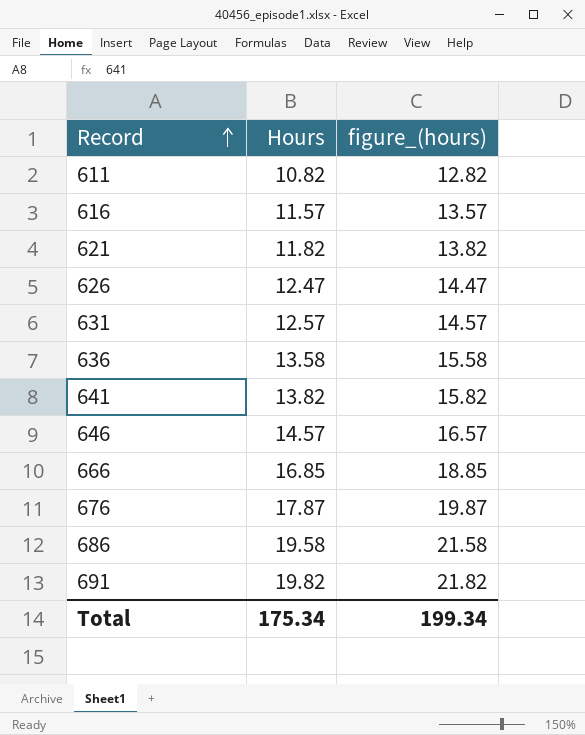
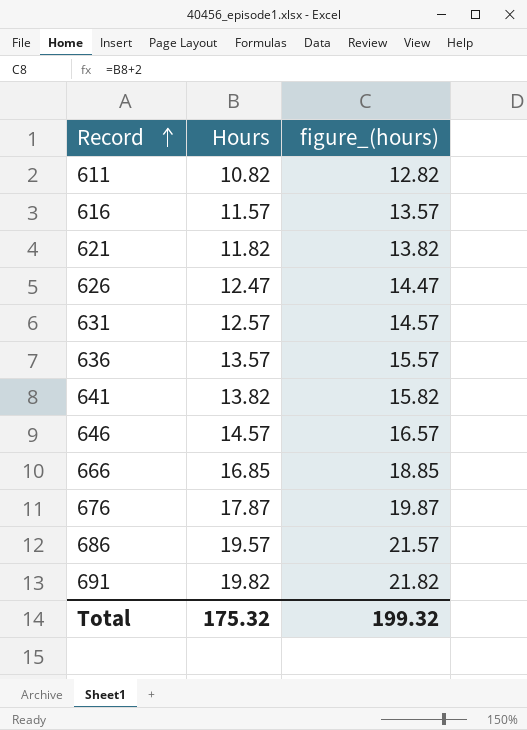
636 | Hours: 13.58 -> 13.57
636 | figure_(hours): 15.58 -> 15.57
686 | Hours: 19.58 -> 19.57
686 | figure_(hours): 21.58 -> 21.57
Total | Hours: 175.34 -> 175.32
Total | figure_(hours): 199.34 -> 199.32

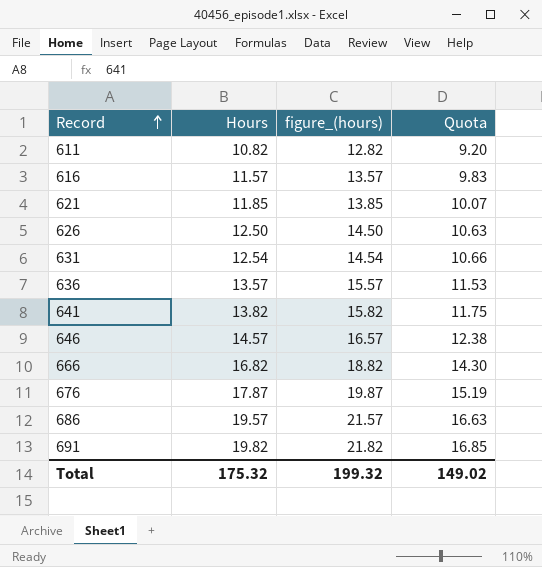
column Quota | formula: none -> [Hours] * 0.85
621 | Hours: 11.82 -> 11.85
621 | figure_(hours): 13.82 -> 13.85
626 | Hours: 12.47 -> 12.50
626 | figure_(hours): 14.47 -> 14.50
631 | Hours: 12.57 -> 12.54
631 | figure_(hours): 14.57 -> 14.54
666 | Hours: 16.85 -> 16.82
666 | figure_(hours): 18.85 -> 18.82

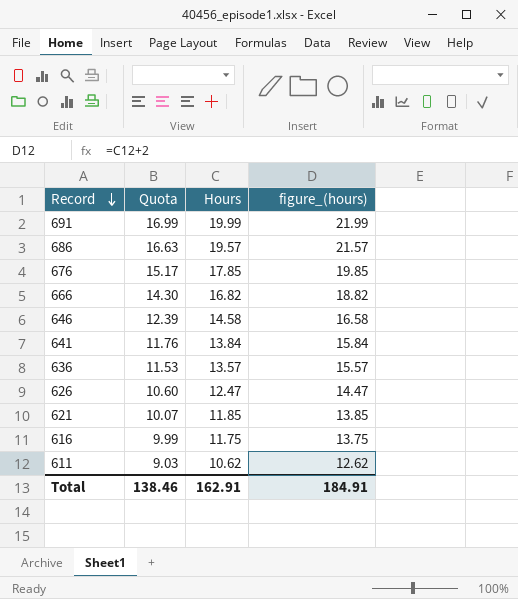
row order: Record ascending -> Record descending
column Quota | position: 4 -> 2
row 631: 12.54 | 14.54 | 10.66 -> none
691 | Quota: 16.85 -> 16.99
691 | Hours: 19.82 -> 19.99
691 | figure_(hours): 21.82 -> 21.99
676 | Quota: 15.19 -> 15.17
676 | Hours: 17.87 -> 17.85
676 | figure_(hours): 19.87 -> 19.85
646 | Quota: 12.38 -> 12.39
646 | Hours: 14.57 -> 14.58
646 | figure_(hours): 16.57 -> 16.58
641 | Quota: 11.75 -> 11.76
641 | Hours: 13.82 -> 13.84
641 | figure_(hours): 15.82 -> 15.84
626 | Quota: 10.63 -> 10.60
626 | Hours: 12.50 -> 12.47
626 | figure_(hours): 14.50 -> 14.47
616 | Quota: 9.83 -> 9.99
616 | Hours: 11.57 -> 11.75
616 | figure_(hours): 13.57 -> 13.75
611 | Quota: 9.20 -> 9.03
611 | Hours: 10.82 -> 10.62
611 | figure_(hours): 12.82 -> 12.62
Total | Quota: 149.02 -> 138.46
Total | Hours: 175.32 -> 162.91
Total | figure_(hours): 199.32 -> 184.91

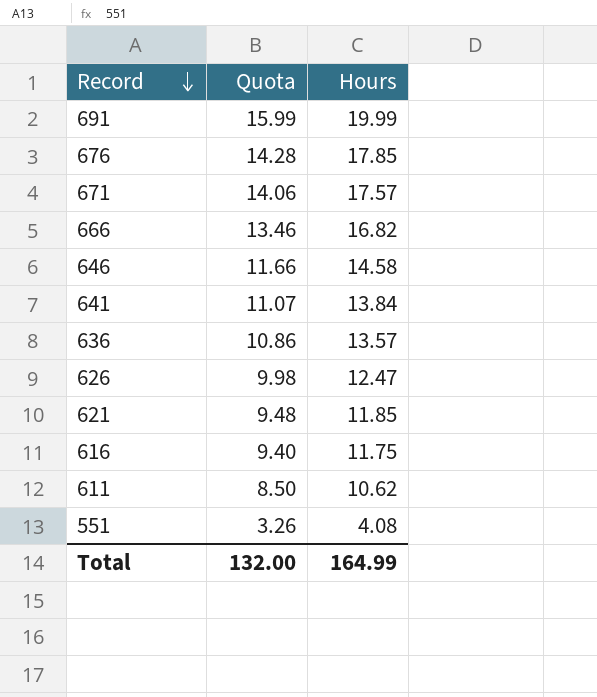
column figure_(hours) | formula: [Hours] + 2 -> none
column Quota | formula: [Hours] * 0.85 -> [Hours] * 0.8
row 686: 16.63 | 19.57 | 21.57 -> none
row 671: none -> 14.06 | 17.57
row 551: none -> 3.26 | 4.08
Total | Quota: 138.46 -> 132.00
Total | Hours: 162.91 -> 164.99

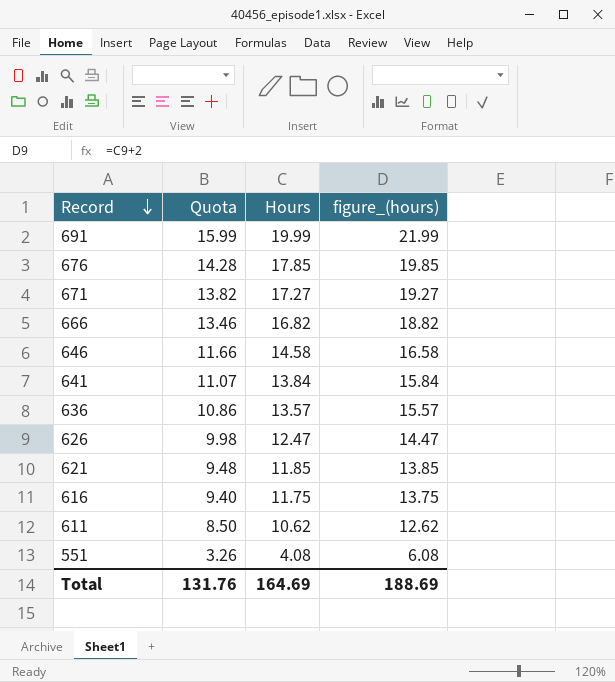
column figure_(hours) | formula: none -> [Hours] + 2
671 | Quota: 14.06 -> 13.82
671 | Hours: 17.57 -> 17.27
Total | Quota: 132.00 -> 131.76
Total | Hours: 164.99 -> 164.69

